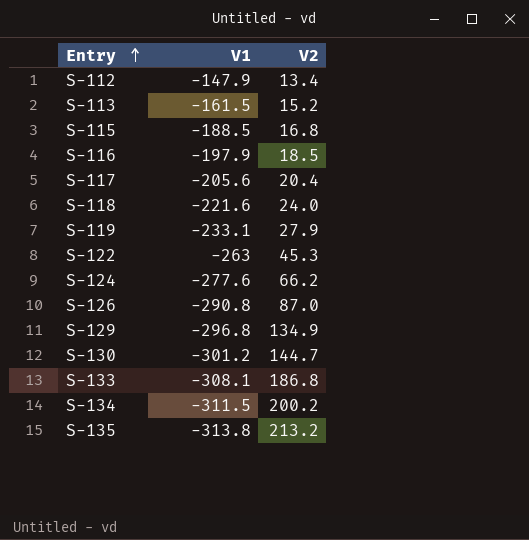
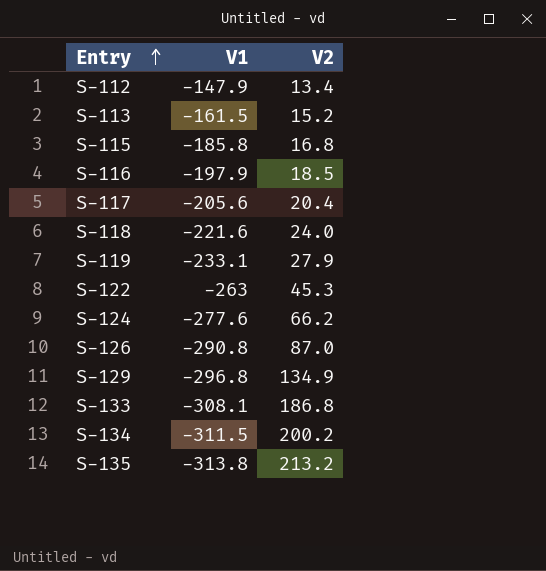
row S-130: -301.2 | 144.7 -> none
S-115 | V1: -188.5 -> -185.8

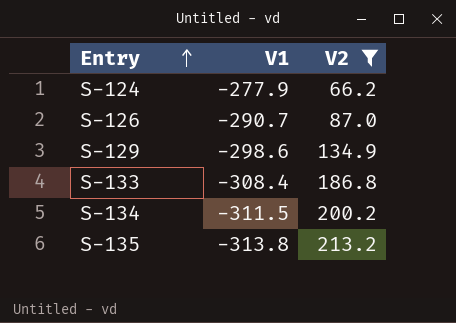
filter: none -> V2 >= 66.2
S-124 | V1: -277.6 -> -277.9
S-126 | V1: -290.8 -> -290.7
S-129 | V1: -296.8 -> -298.6
S-133 | V1: -308.1 -> -308.4

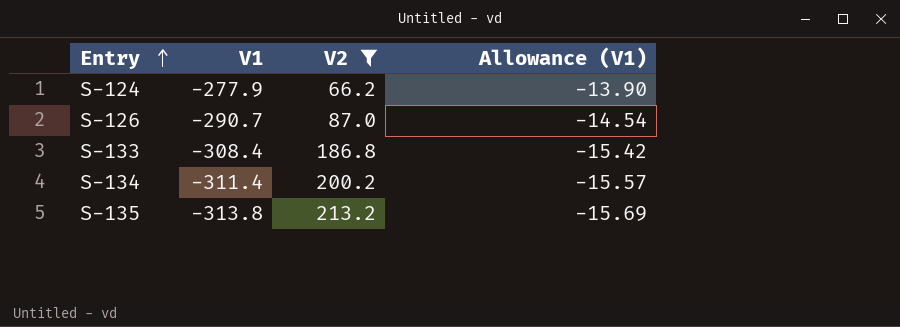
column Allowance (V1) | formula: none -> [V1] * 0.05
row S-129: -298.6 | 134.9 -> none
S-134 | V1: -311.5 -> -311.4

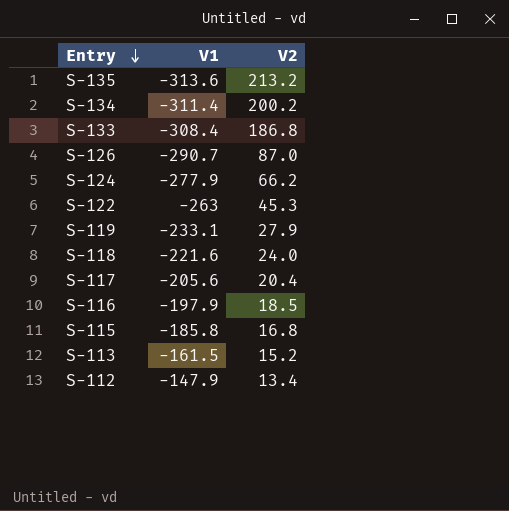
filter: V2 >= 66.2 -> none
row order: Entry ascending -> Entry descending
column Allowance (V1) | formula: [V1] * 0.05 -> none
S-135 | V1: -313.8 -> -313.6

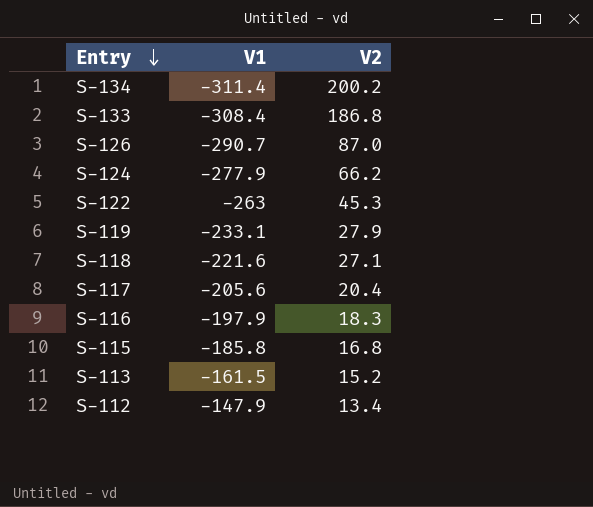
row S-135: -313.6 | 213.2 -> none
S-118 | V2: 24.0 -> 27.1
S-116 | V2: 18.5 -> 18.3

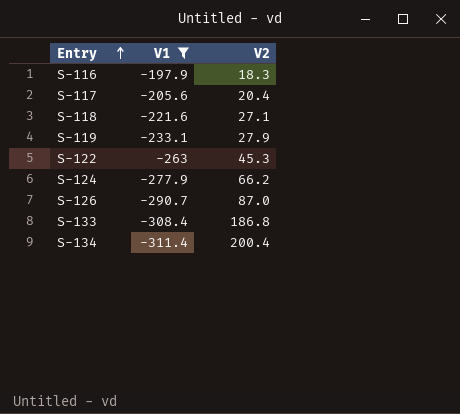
filter: none -> V1 <= -197.9
row order: Entry descending -> Entry ascending
S-134 | V2: 200.2 -> 200.4

